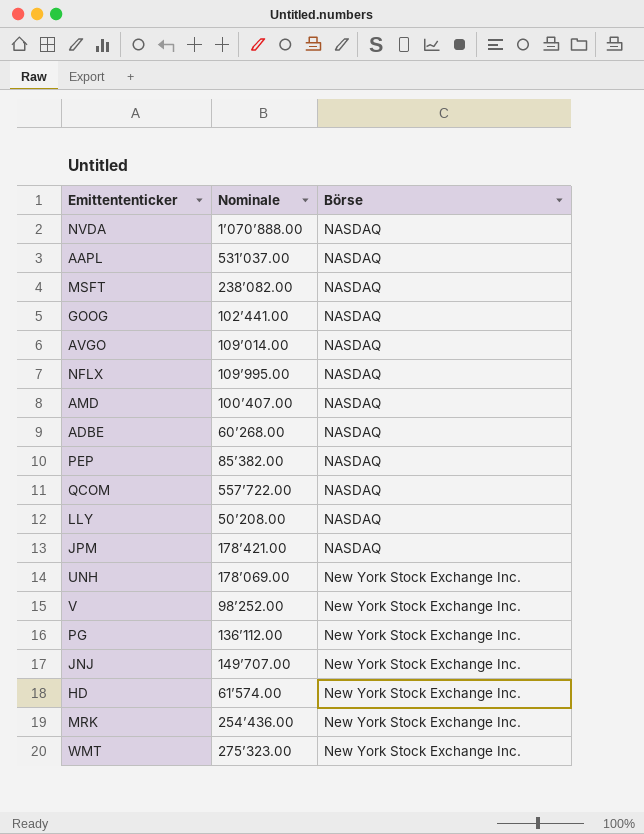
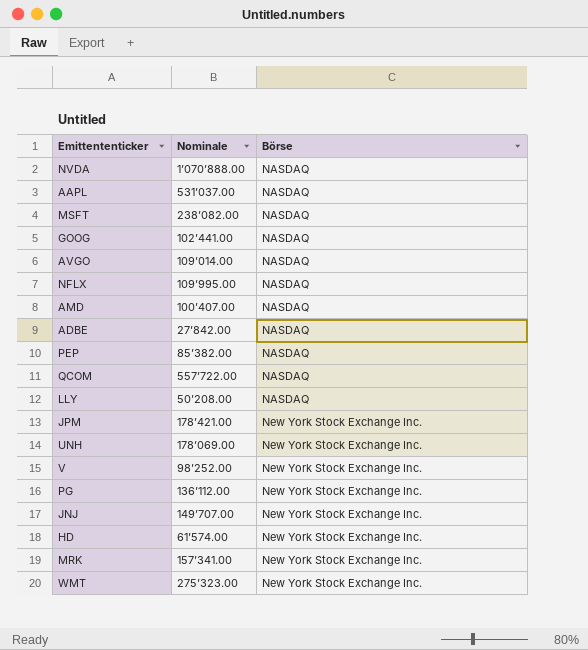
ADBE | Nominale: 60’268.00 -> 27’842.00
JPM | Börse: NASDAQ -> New York Stock Exchange Inc.
MRK | Nominale: 254’436.00 -> 157’341.00

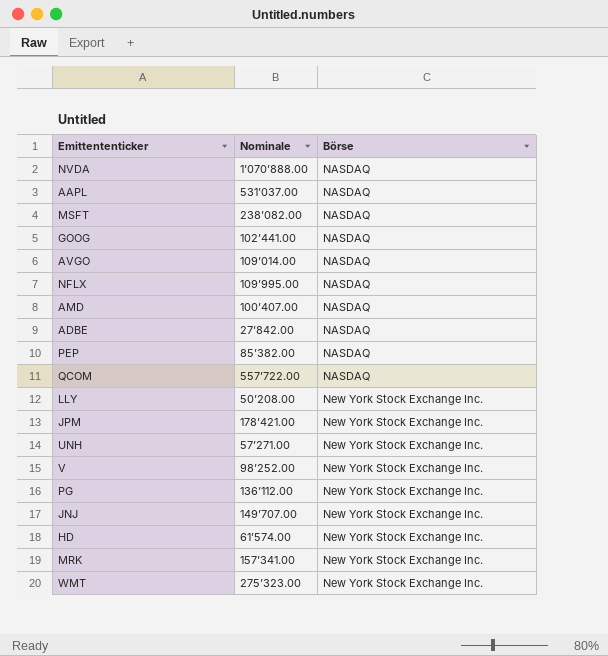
LLY | Börse: NASDAQ -> New York Stock Exchange Inc.
UNH | Nominale: 178’069.00 -> 57’271.00

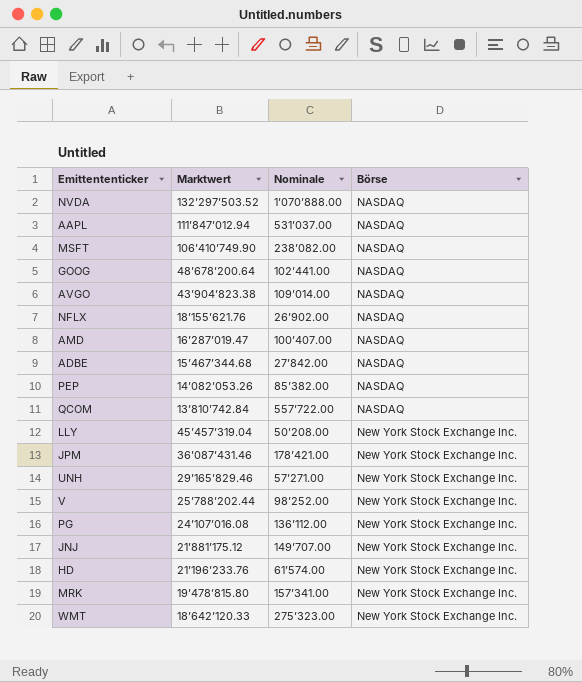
column Marktwert | position: none -> 2
NFLX | Nominale: 109’995.00 -> 26’902.00

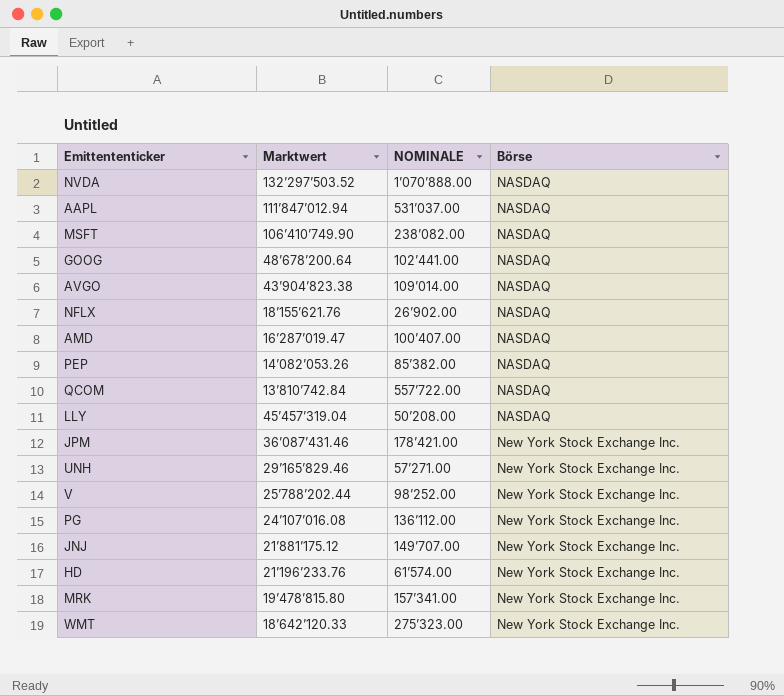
column name: Nominale -> NOMINALE
row ADBE: 15’467’344.68 | 27’842.00 | NASDAQ -> none
LLY | Börse: New York Stock Exchange Inc. -> NASDAQ

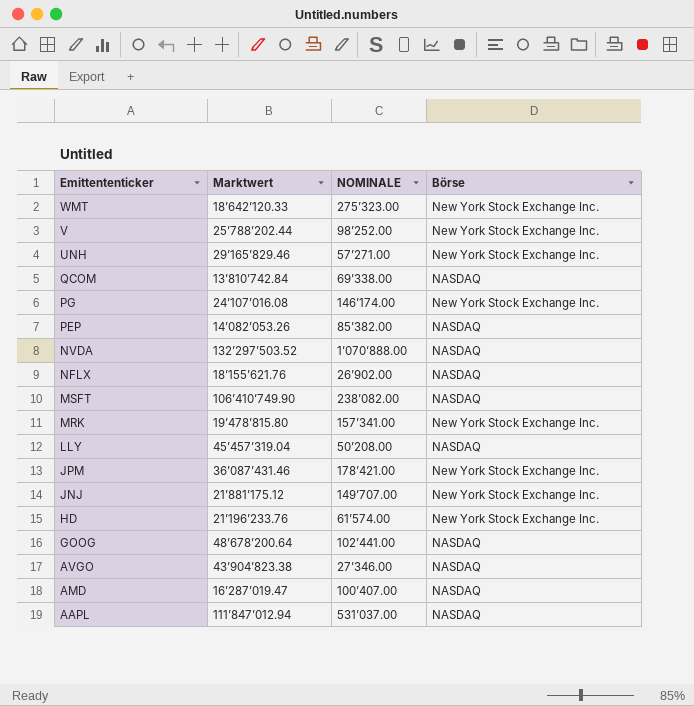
row order: Börse ascending -> Emittententicker descending
QCOM | NOMINALE: 557’722.00 -> 69’338.00
PG | NOMINALE: 136’112.00 -> 146’174.00
AVGO | NOMINALE: 109’014.00 -> 27’346.00

